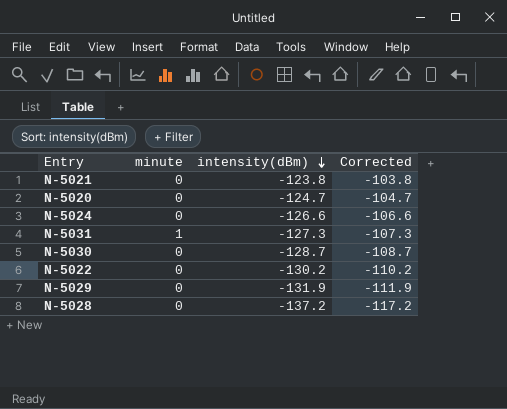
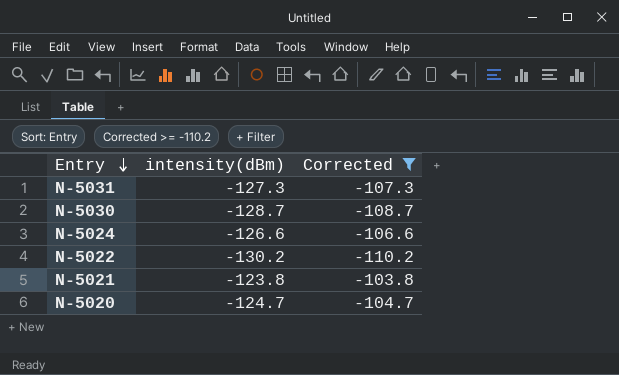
filter: none -> Corrected >= -110.2
row order: intensity(dBm) descending -> Entry descending
column minute | position: 2 -> none

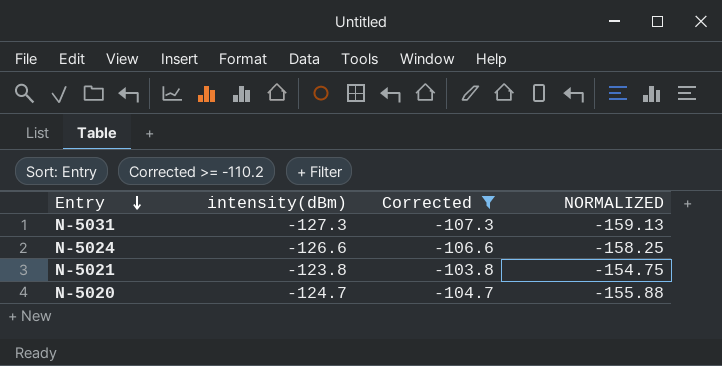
column NORMALIZED | formula: none -> [intensity(dBm)] * 1.25
row N-5030: -128.7 | -108.7 -> none
row N-5022: -130.2 | -110.2 -> none

